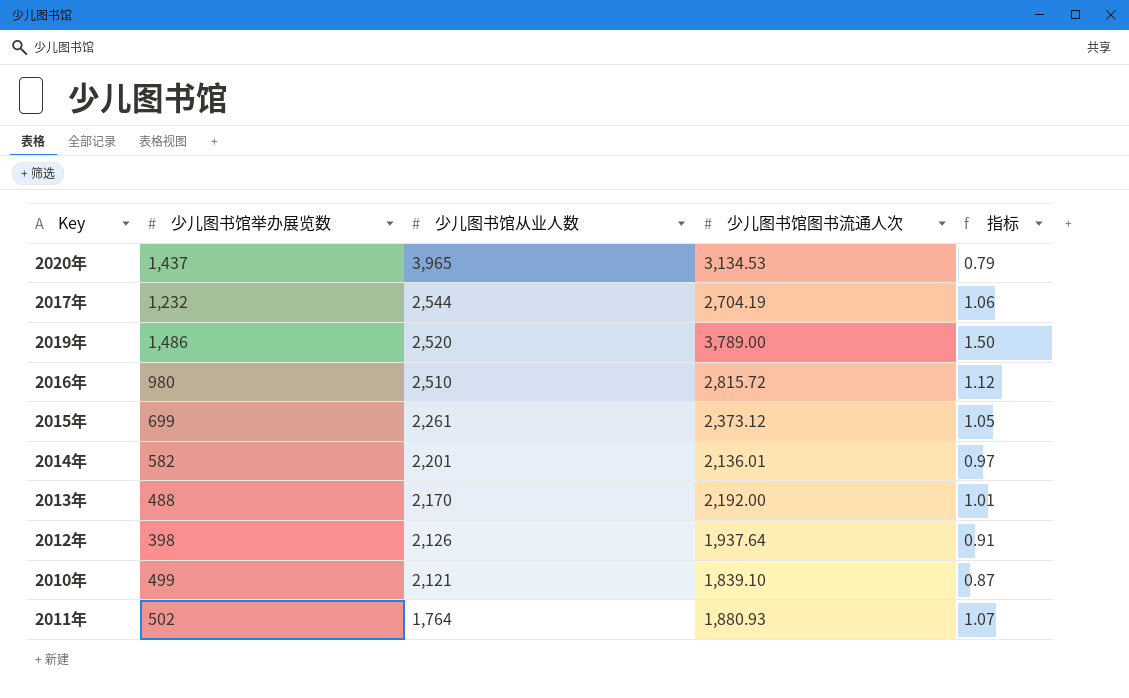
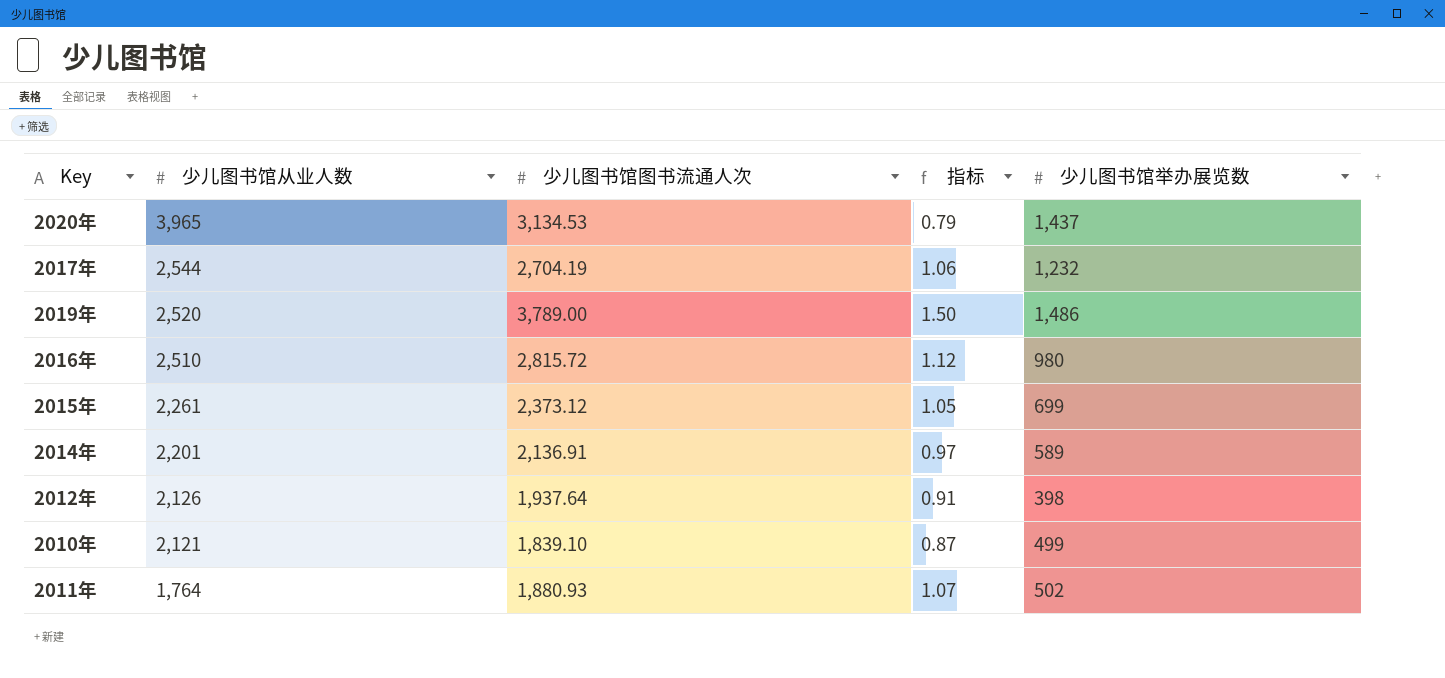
column 少儿图书馆举办展览数 | position: 2 -> 5
row 2013年: 488 | 2,170 | 2,192.00 | 1.01 -> none
2014年 | 少儿图书馆图书流通人次: 2,136.01 -> 2,136.91
2014年 | 少儿图书馆举办展览数: 582 -> 589

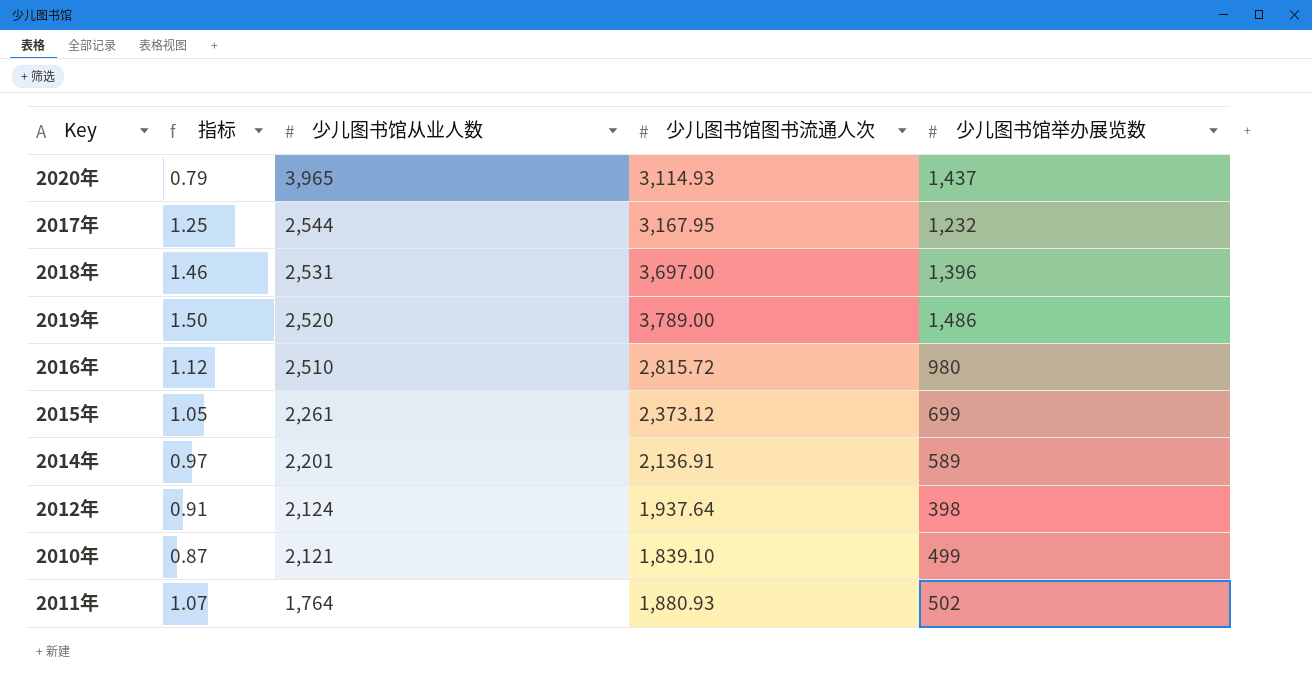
column 指标 | position: 4 -> 2
2020年 | 少儿图书馆图书流通人次: 3,134.53 -> 3,114.93
2017年 | 指标: 1.06 -> 1.25
2017年 | 少儿图书馆图书流通人次: 2,704.19 -> 3,167.95
row 2018年: none -> 1.46 | 2,531 | 3,697.00 | 1,396
2012年 | 少儿图书馆从业人数: 2,126 -> 2,124

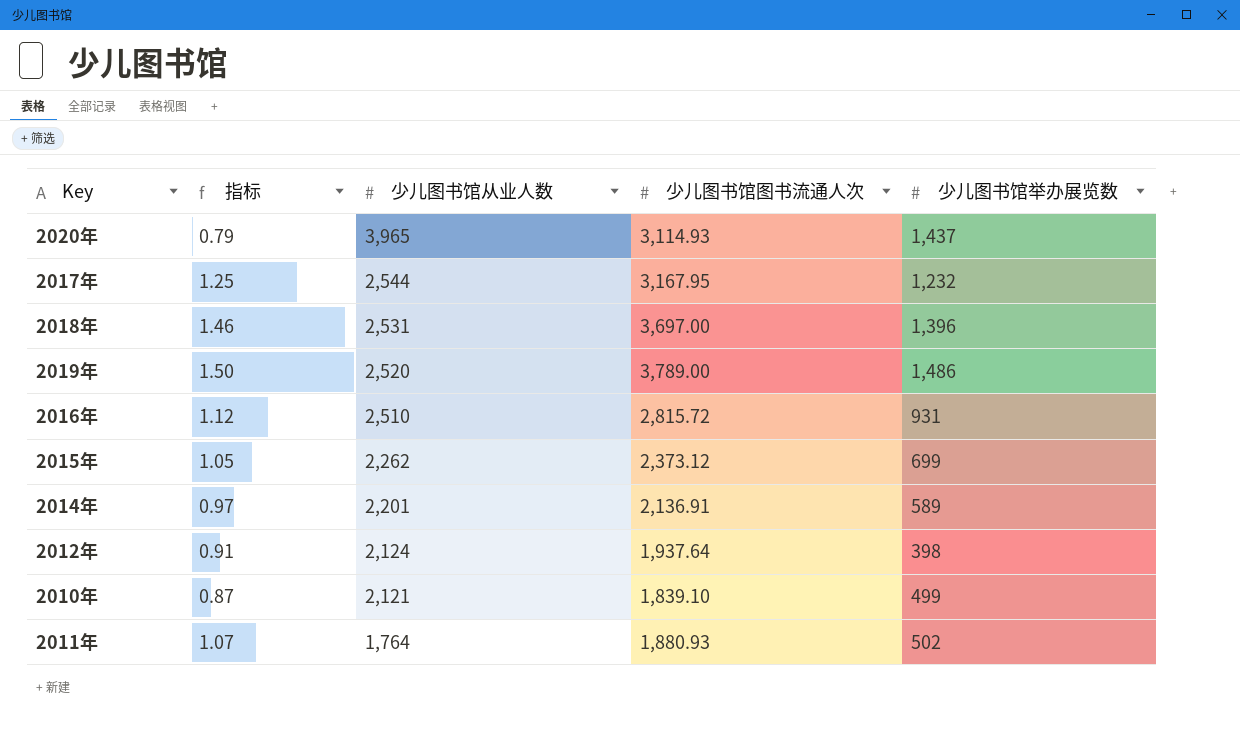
2016年 | 少儿图书馆举办展览数: 980 -> 931
2015年 | 少儿图书馆从业人数: 2,261 -> 2,262

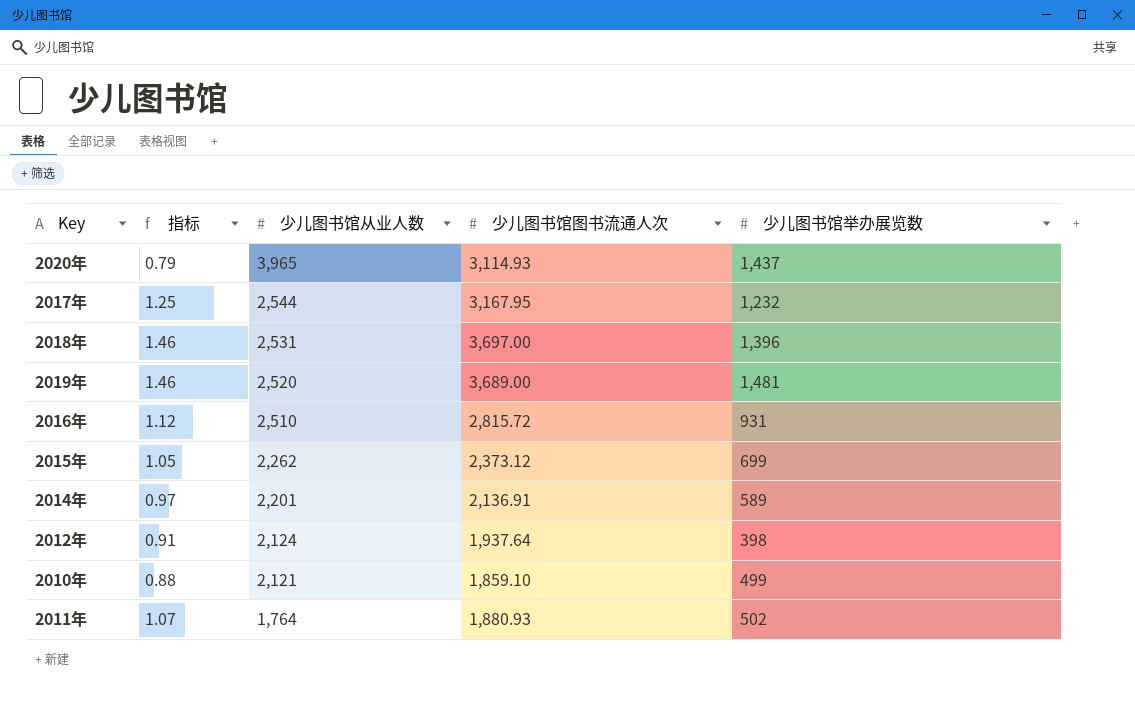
2019年 | 指标: 1.50 -> 1.46
2019年 | 少儿图书馆图书流通人次: 3,789.00 -> 3,689.00
2019年 | 少儿图书馆举办展览数: 1,486 -> 1,481
2010年 | 指标: 0.87 -> 0.88
2010年 | 少儿图书馆图书流通人次: 1,839.10 -> 1,859.10

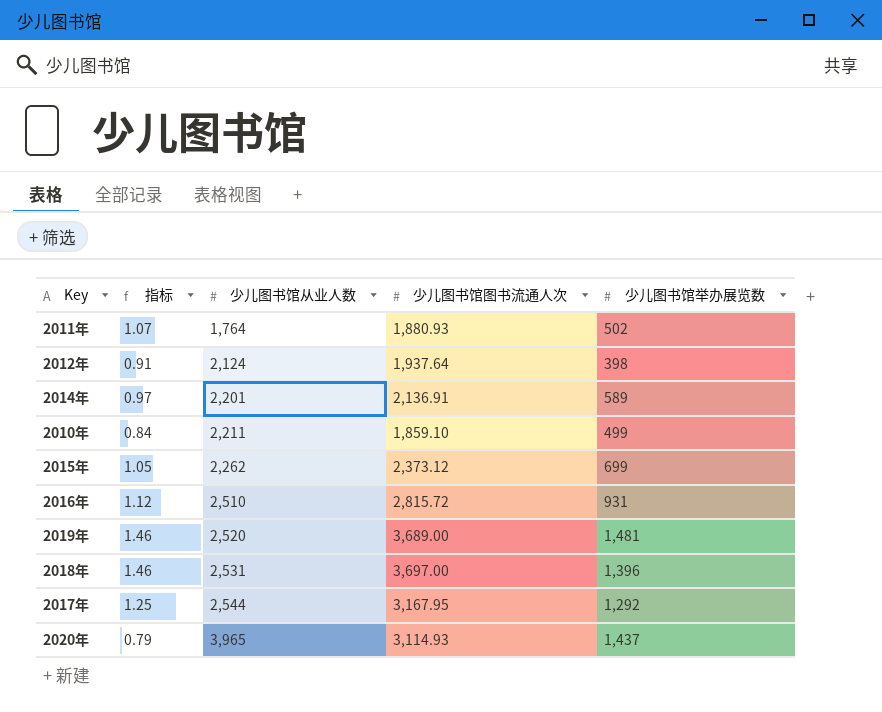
row order: 少儿图书馆从业人数 descending -> 少儿图书馆从业人数 ascending
2010年 | 指标: 0.88 -> 0.84
2010年 | 少儿图书馆从业人数: 2,121 -> 2,211
2017年 | 少儿图书馆举办展览数: 1,232 -> 1,292

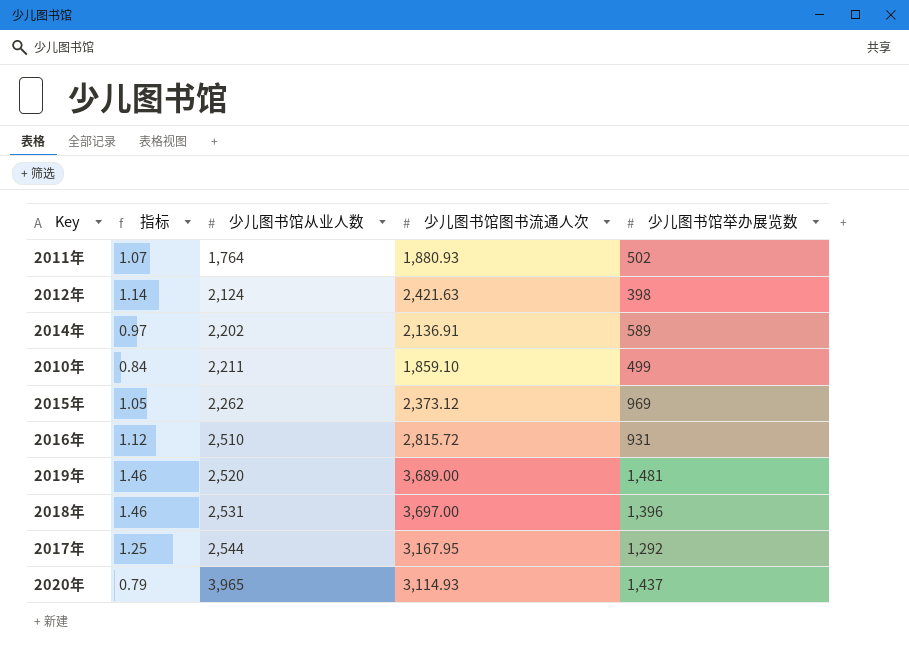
2012年 | 指标: 0.91 -> 1.14
2012年 | 少儿图书馆图书流通人次: 1,937.64 -> 2,421.63
2014年 | 少儿图书馆从业人数: 2,201 -> 2,202
2015年 | 少儿图书馆举办展览数: 699 -> 969

